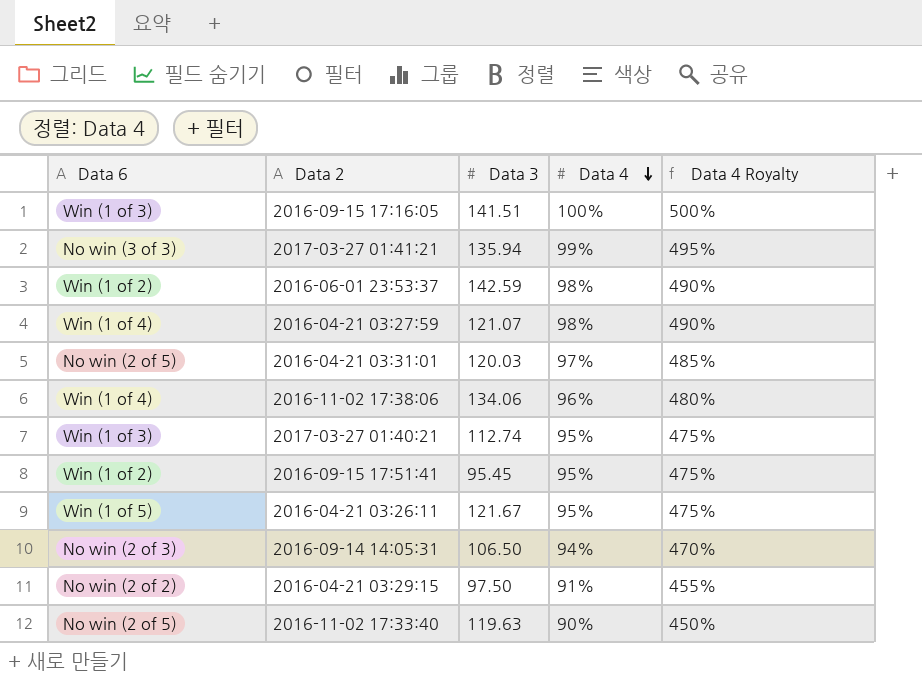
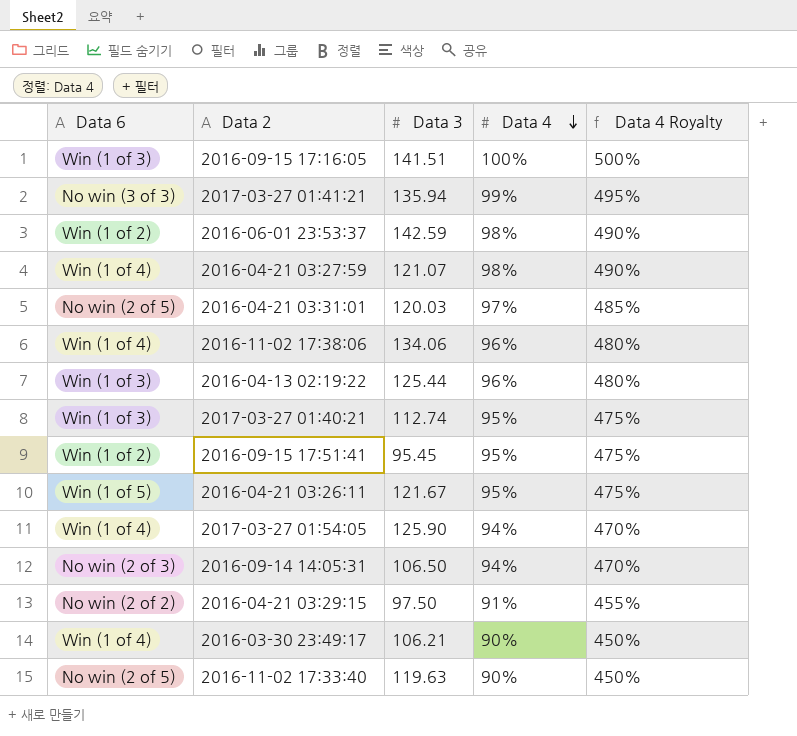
row 2016-04-13 02:19:22: none -> Win (1 of 3) | 125.44 | 96% | 480%
row 2017-03-27 01:54:05: none -> Win (1 of 4) | 125.90 | 94% | 470%
row 2016-03-30 23:49:17: none -> Win (1 of 4) | 106.21 | 90% | 450%

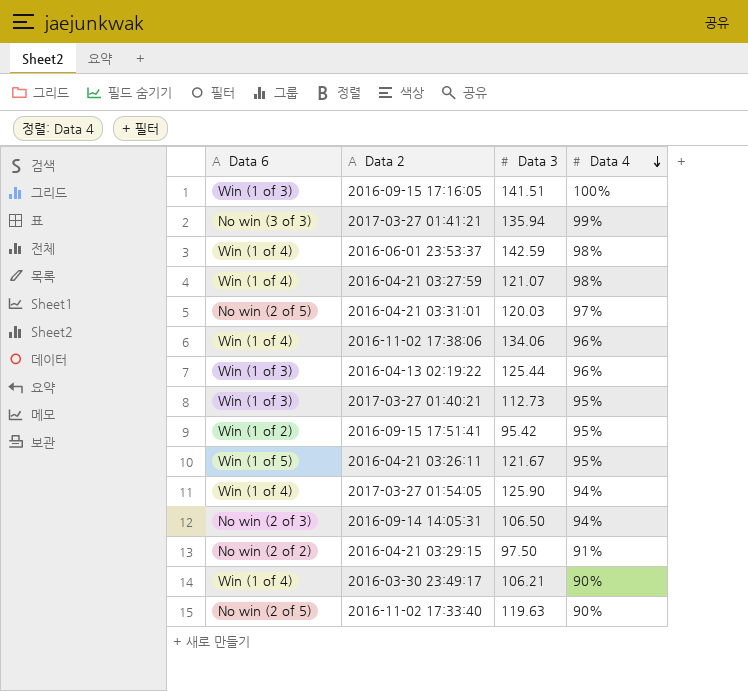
column Data 4 Royalty | formula: [Data 4] * 5 -> none
2016-06-01 23:53:37 | Data 6: Win (1 of 2) -> Win (1 of 4)
2017-03-27 01:40:21 | Data 3: 112.74 -> 112.73
2016-09-15 17:51:41 | Data 3: 95.45 -> 95.42

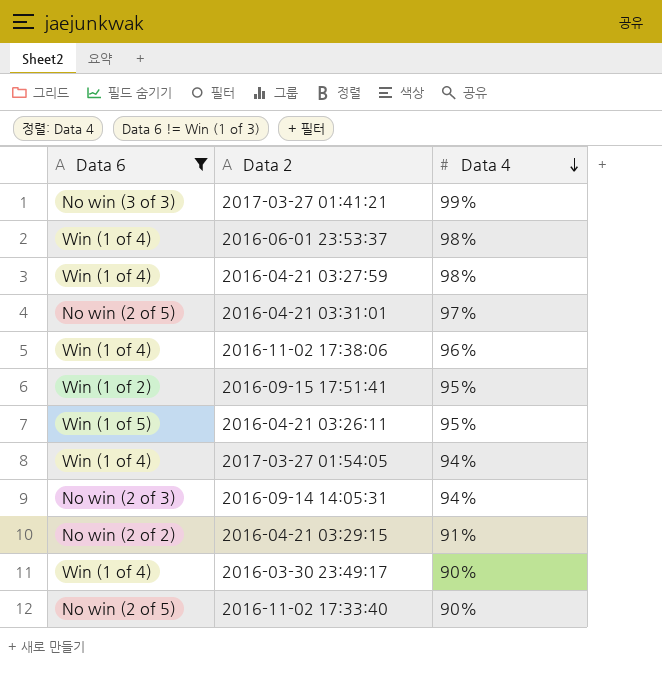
filter: none -> Data 6 != Win (1 of 3)
column Data 3 | position: 3 -> none

